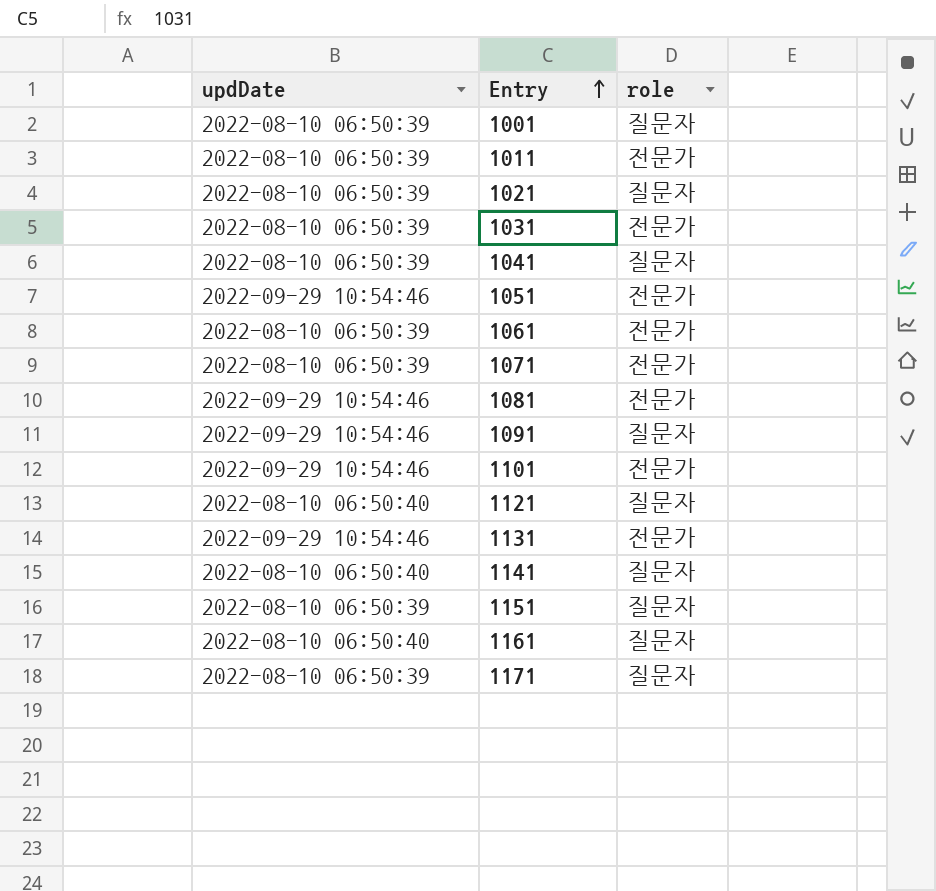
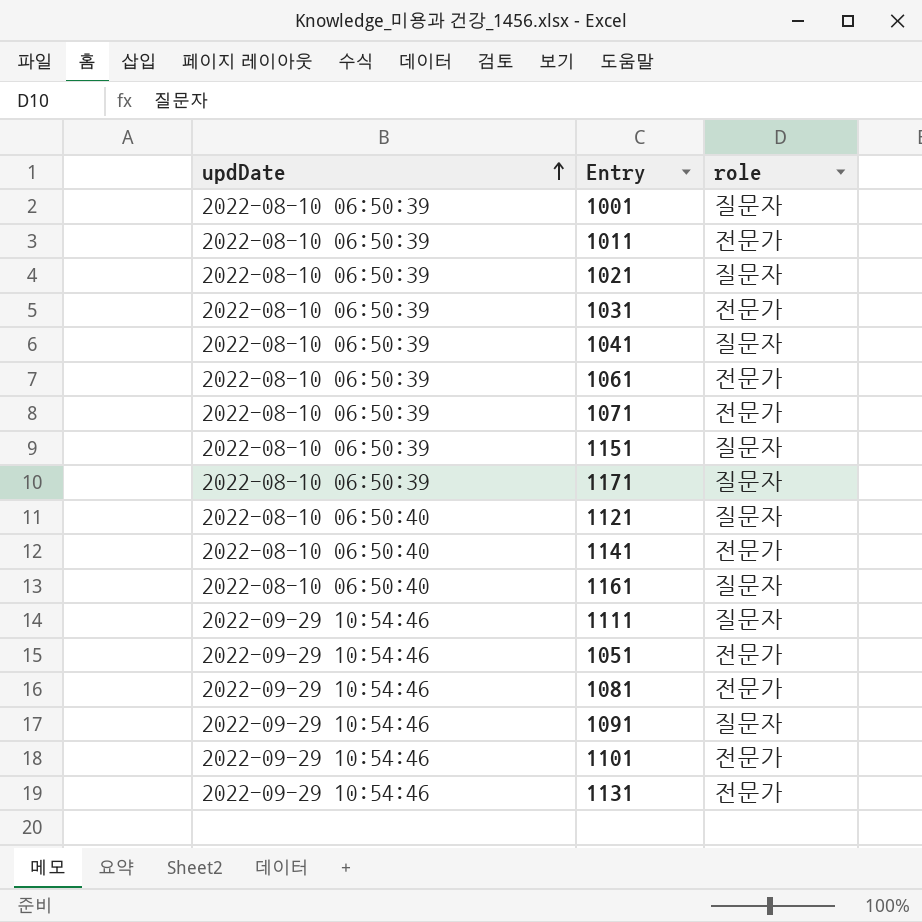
row order: Entry ascending -> updDate ascending
1141 | role: 질문자 -> 전문가
row 1111: none -> 2022-09-29 10:54:46 | 질문자

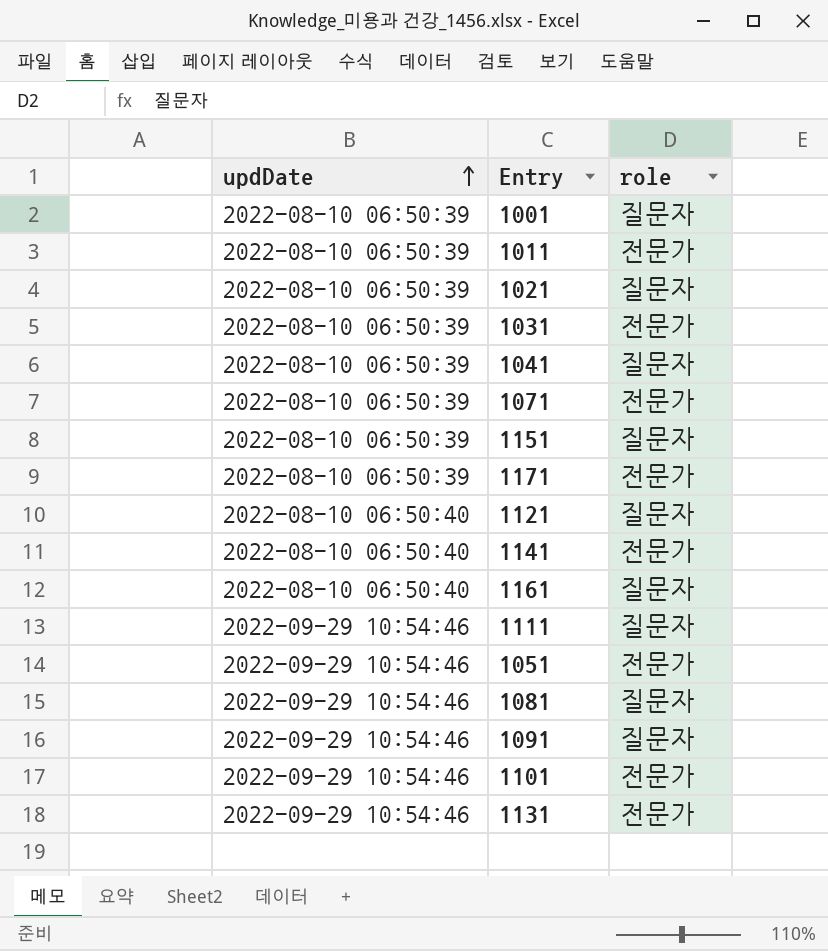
row 1061: 2022-08-10 06:50:39 | 전문가 -> none
1171 | role: 질문자 -> 전문가
1081 | role: 전문가 -> 질문자

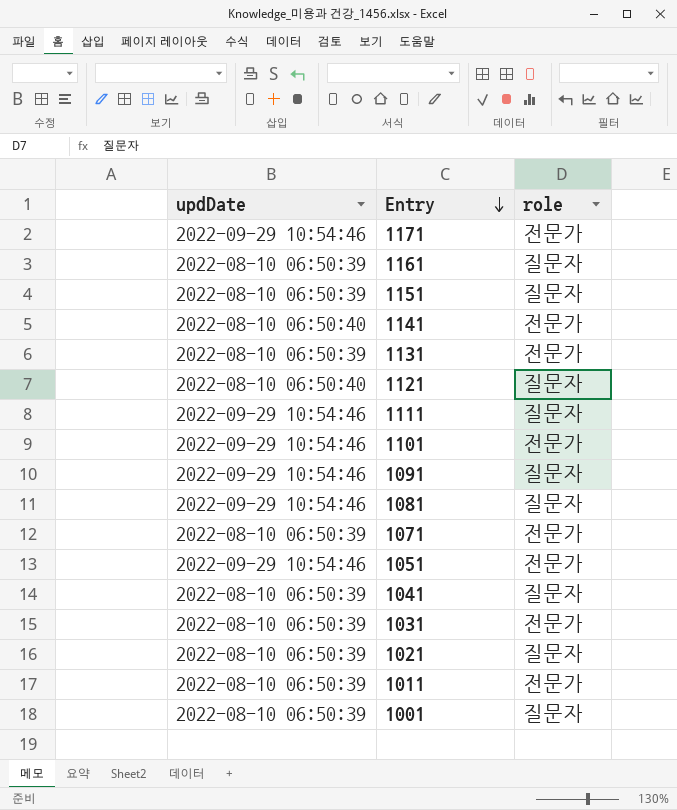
row order: updDate ascending -> Entry descending
1171 | updDate: 2022-08-10 06:50:39 -> 2022-09-29 10:54:46
1161 | updDate: 2022-08-10 06:50:40 -> 2022-08-10 06:50:39
1131 | updDate: 2022-09-29 10:54:46 -> 2022-08-10 06:50:39

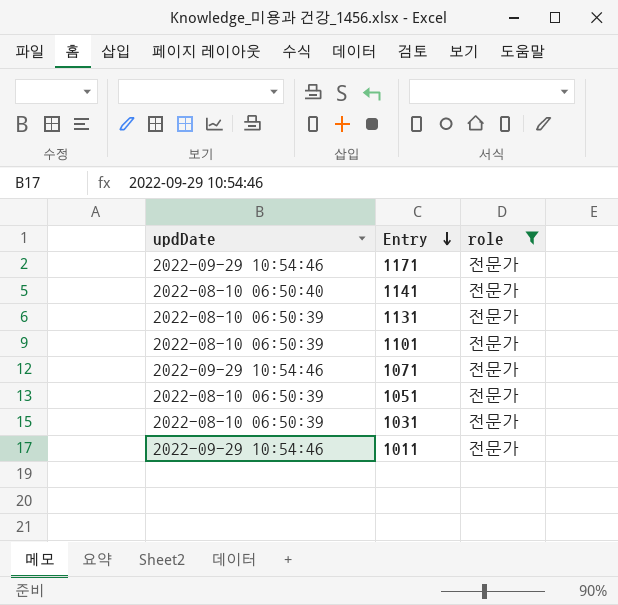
filter: none -> role = 전문가
1101 | updDate: 2022-09-29 10:54:46 -> 2022-08-10 06:50:39
1071 | updDate: 2022-08-10 06:50:39 -> 2022-09-29 10:54:46
1051 | updDate: 2022-09-29 10:54:46 -> 2022-08-10 06:50:39
1011 | updDate: 2022-08-10 06:50:39 -> 2022-09-29 10:54:46

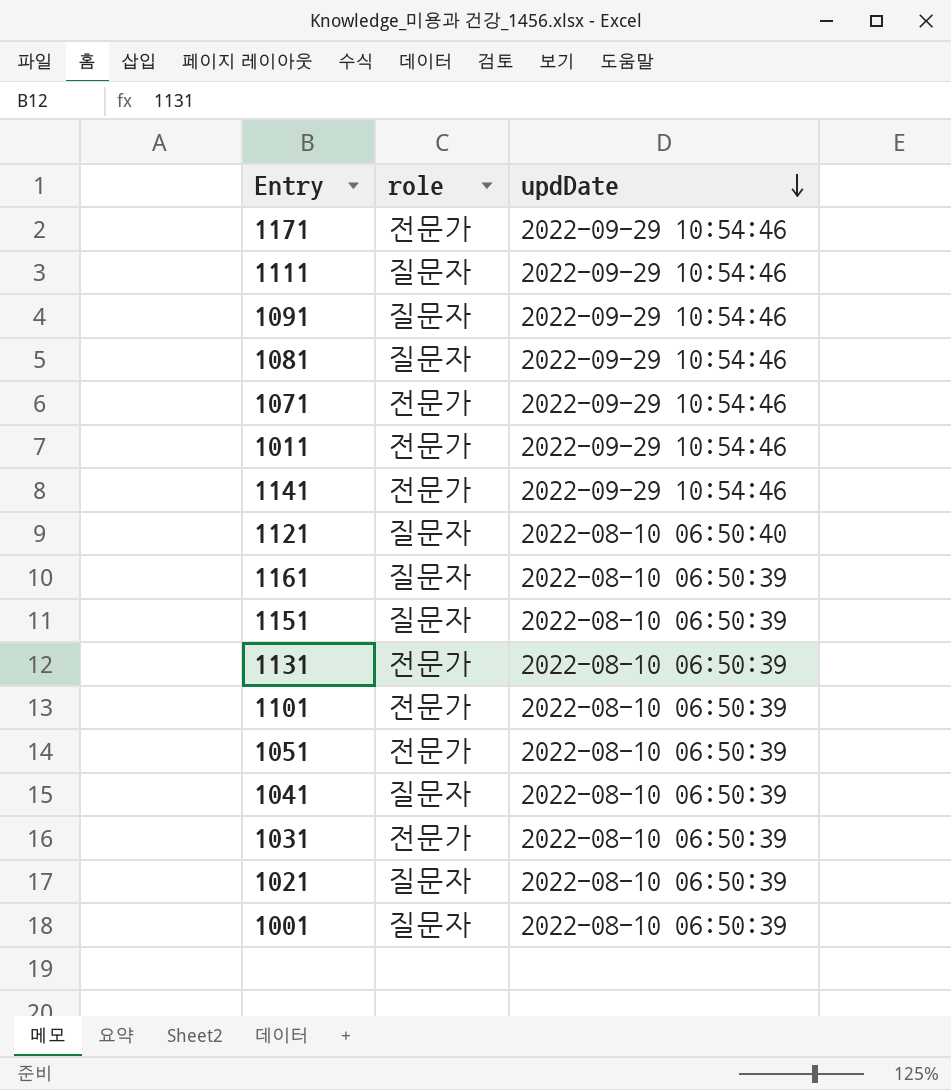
filter: role = 전문가 -> none
row order: Entry descending -> updDate descending
column updDate | position: 1 -> 3
1141 | updDate: 2022-08-10 06:50:40 -> 2022-09-29 10:54:46

